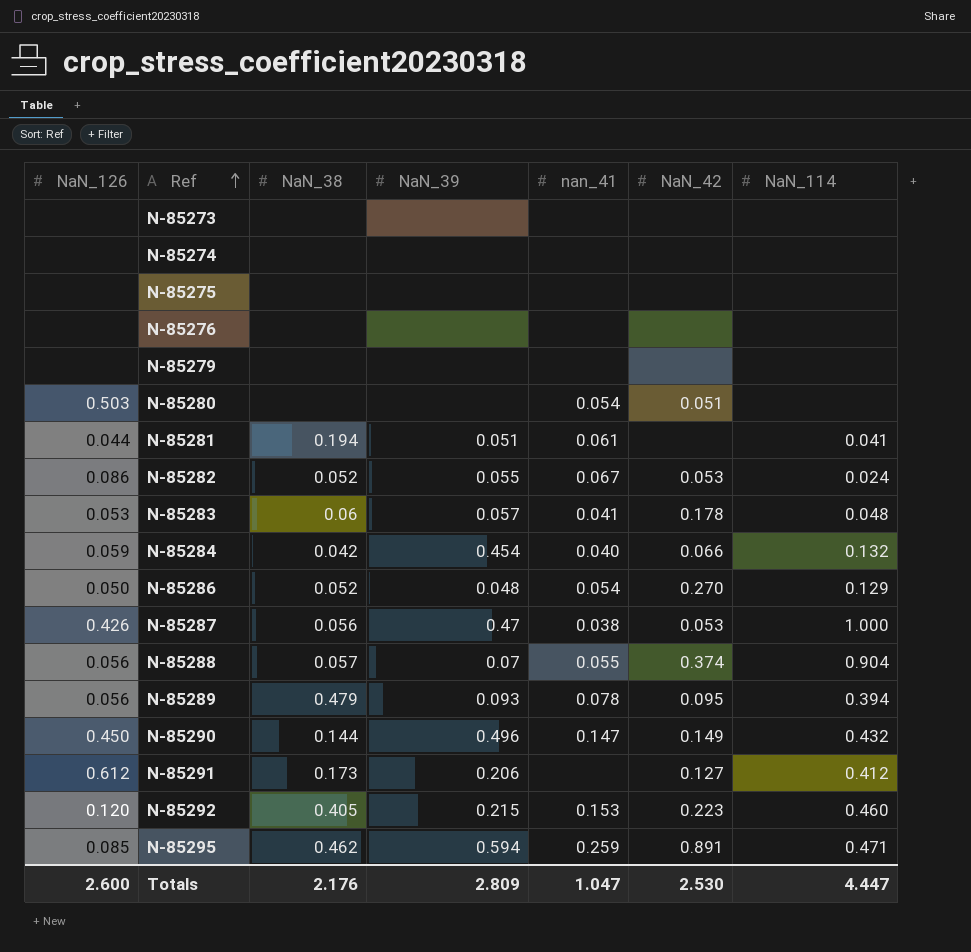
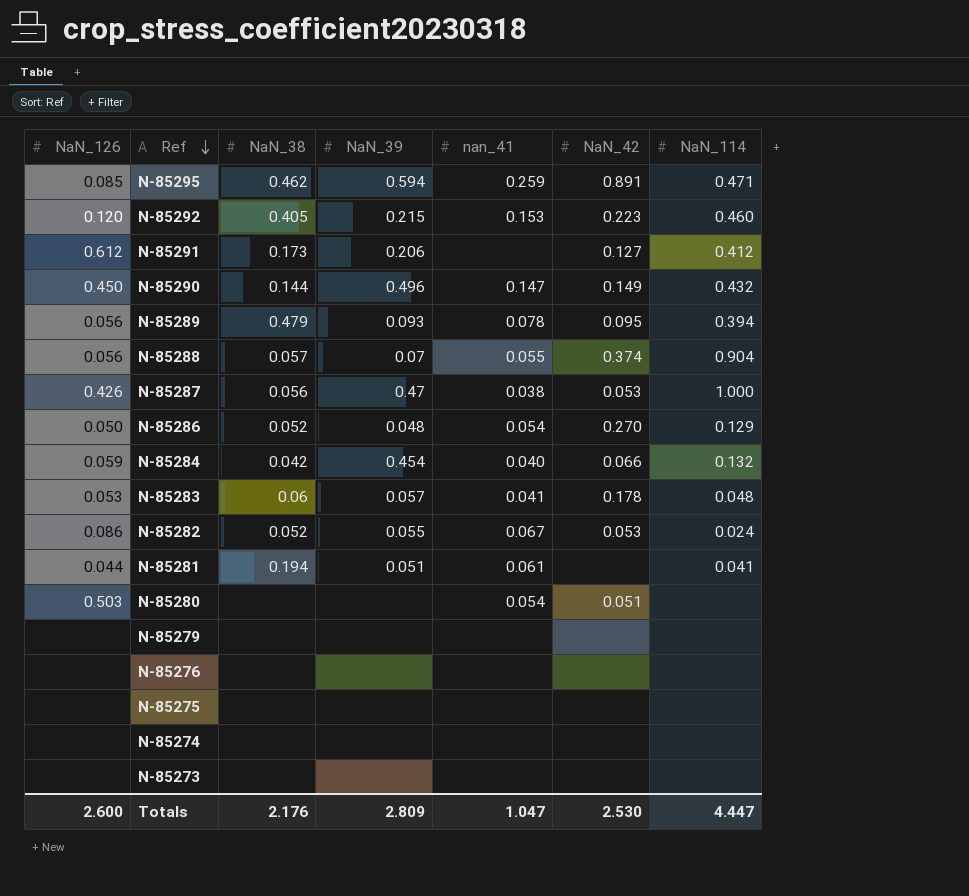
row order: Ref ascending -> Ref descending

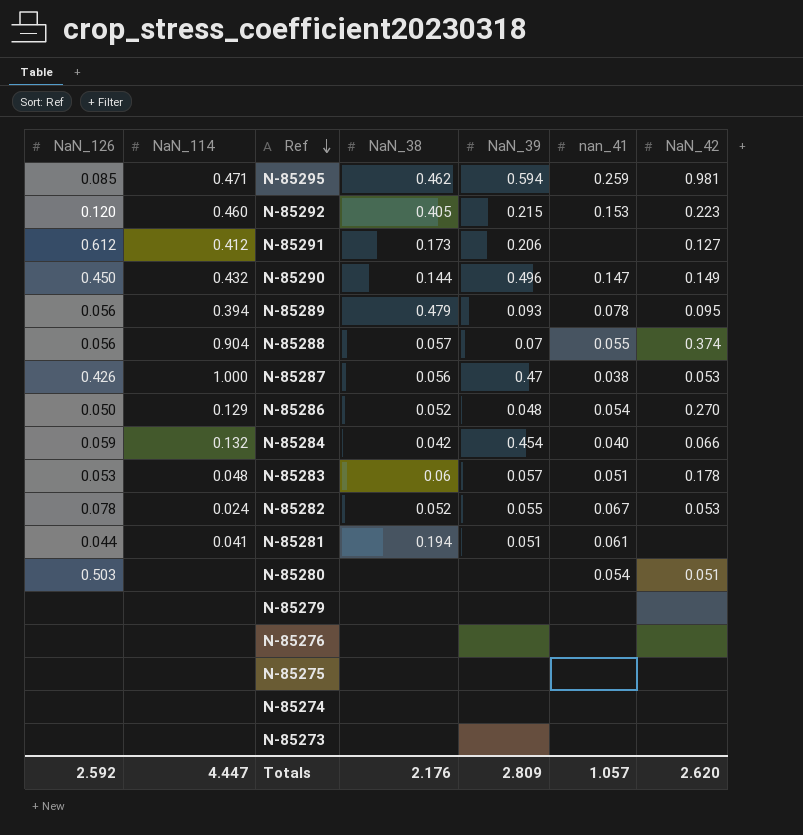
column NaN_114 | position: 7 -> 2
N-85295 | NaN_42: 0.891 -> 0.981
N-85283 | nan_41: 0.041 -> 0.051
N-85282 | NaN_126: 0.086 -> 0.078
Totals | NaN_126: 2.600 -> 2.592
Totals | nan_41: 1.047 -> 1.057
Totals | NaN_42: 2.530 -> 2.620

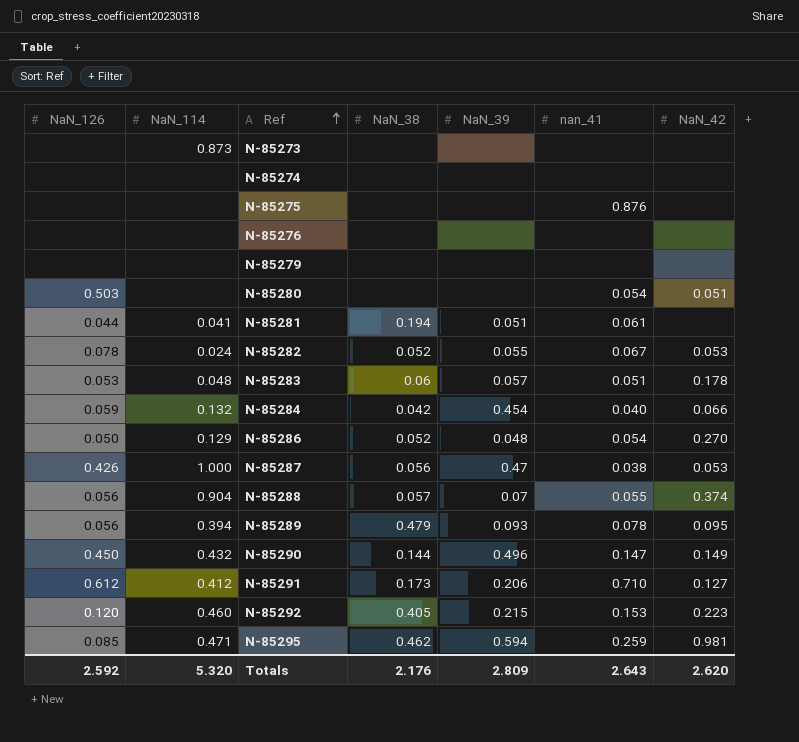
row order: Ref descending -> Ref ascending
N-85273 | NaN_114: none -> 0.873
N-85275 | nan_41: none -> 0.876
N-85291 | nan_41: none -> 0.710
Totals | NaN_114: 4.447 -> 5.320
Totals | nan_41: 1.057 -> 2.643

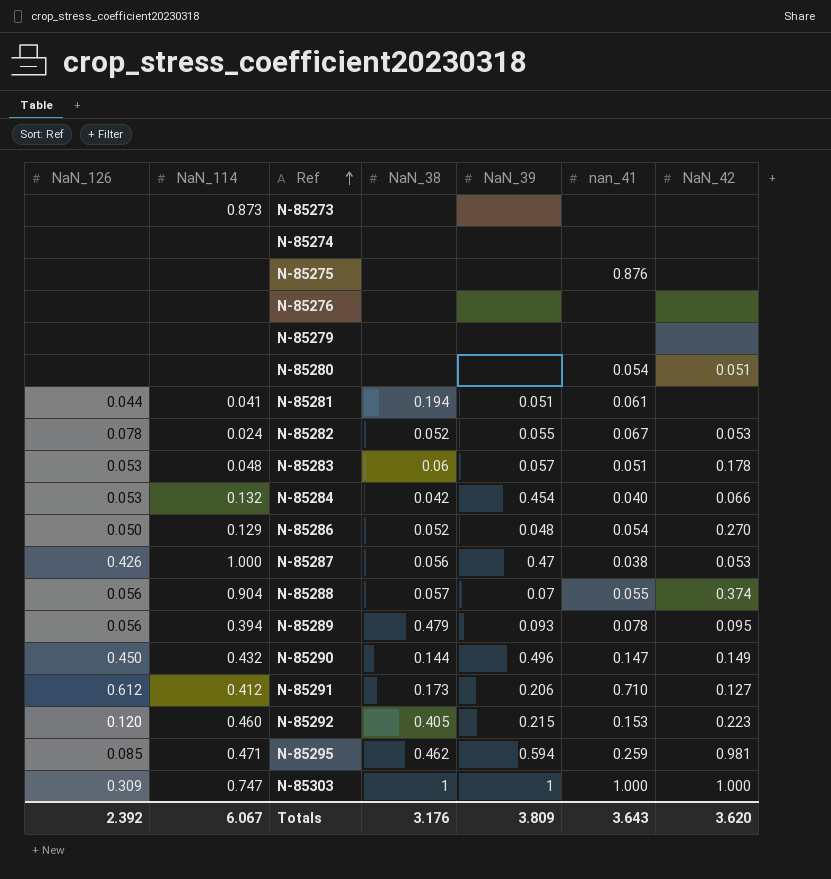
N-85280 | NaN_126: 0.503 -> none
N-85284 | NaN_126: 0.059 -> 0.053
row N-85303: none -> 0.309 | 0.747 | 1 | 1 | 1.000 | 1.000
Totals | NaN_126: 2.592 -> 2.392
Totals | NaN_114: 5.320 -> 6.067
Totals | NaN_38: 2.176 -> 3.176
Totals | NaN_39: 2.809 -> 3.809
Totals | nan_41: 2.643 -> 3.643
Totals | NaN_42: 2.620 -> 3.620

